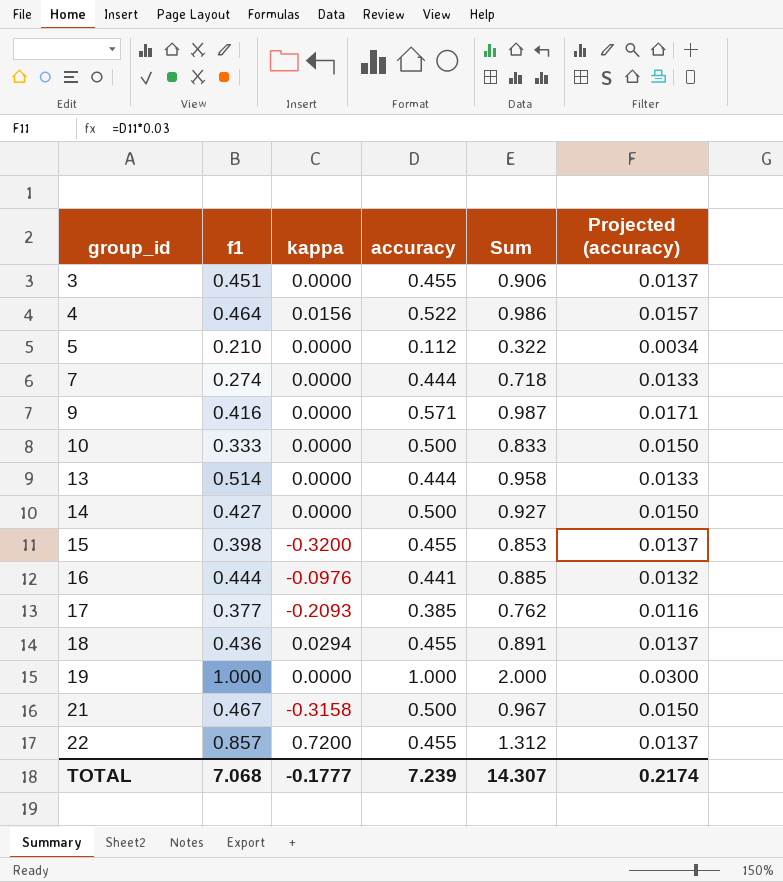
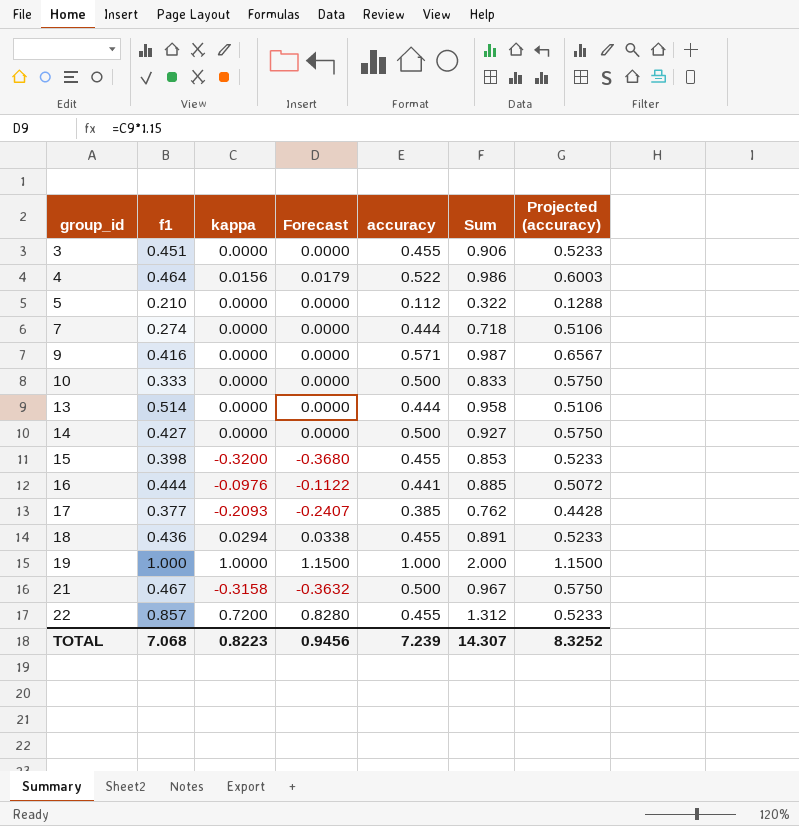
column Forecast | formula: none -> [kappa] * 1.15
column Projected (accuracy) | formula: [accuracy] * 0.03 -> [accuracy] * 1.15
19 | kappa: 0.0000 -> 1.0000
TOTAL | kappa: -0.1777 -> 0.8223
TOTAL | Projected (accuracy): 0.2174 -> 8.3252

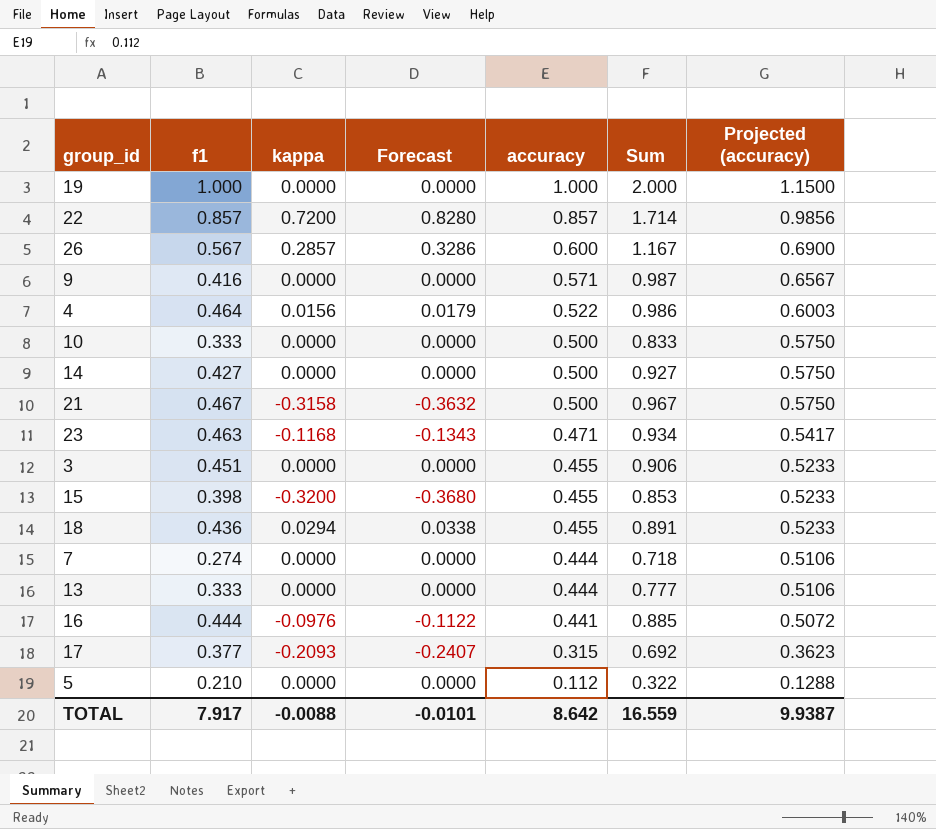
row order: group_id ascending -> accuracy descending
19 | kappa: 1.0000 -> 0.0000
19 | Forecast: 1.1500 -> 0.0000
22 | accuracy: 0.455 -> 0.857
22 | Sum: 1.312 -> 1.714
22 | Projected (accuracy): 0.5233 -> 0.9856
row 26: none -> 0.567 | 0.2857 | 0.3286 | 0.600 | 1.167 | 0.6900
row 23: none -> 0.463 | -0.1168 | -0.1343 | 0.471 | 0.934 | 0.5417
13 | f1: 0.514 -> 0.333
13 | Sum: 0.958 -> 0.777
17 | accuracy: 0.385 -> 0.315
17 | Sum: 0.762 -> 0.692
17 | Projected (accuracy): 0.4428 -> 0.3623
TOTAL | f1: 7.068 -> 7.917
TOTAL | kappa: 0.8223 -> -0.0088
TOTAL | Forecast: 0.9456 -> -0.0101
TOTAL | accuracy: 7.239 -> 8.642
TOTAL | Sum: 14.307 -> 16.559
TOTAL | Projected (accuracy): 8.3252 -> 9.9387

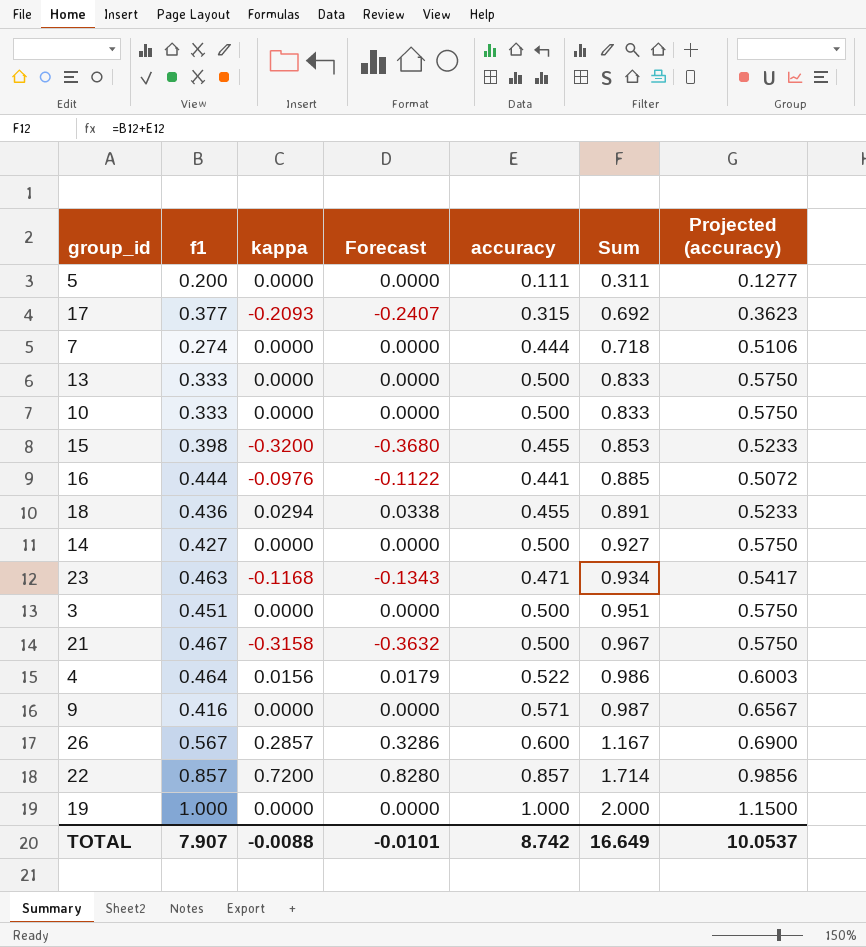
row order: accuracy descending -> Sum ascending
5 | f1: 0.210 -> 0.200
5 | accuracy: 0.112 -> 0.111
5 | Sum: 0.322 -> 0.311
5 | Projected (accuracy): 0.1288 -> 0.1277
13 | accuracy: 0.444 -> 0.500
13 | Sum: 0.777 -> 0.833
13 | Projected (accuracy): 0.5106 -> 0.5750
3 | accuracy: 0.455 -> 0.500
3 | Sum: 0.906 -> 0.951
3 | Projected (accuracy): 0.5233 -> 0.5750
TOTAL | f1: 7.917 -> 7.907
TOTAL | accuracy: 8.642 -> 8.742
TOTAL | Sum: 16.559 -> 16.649
TOTAL | Projected (accuracy): 9.9387 -> 10.0537

